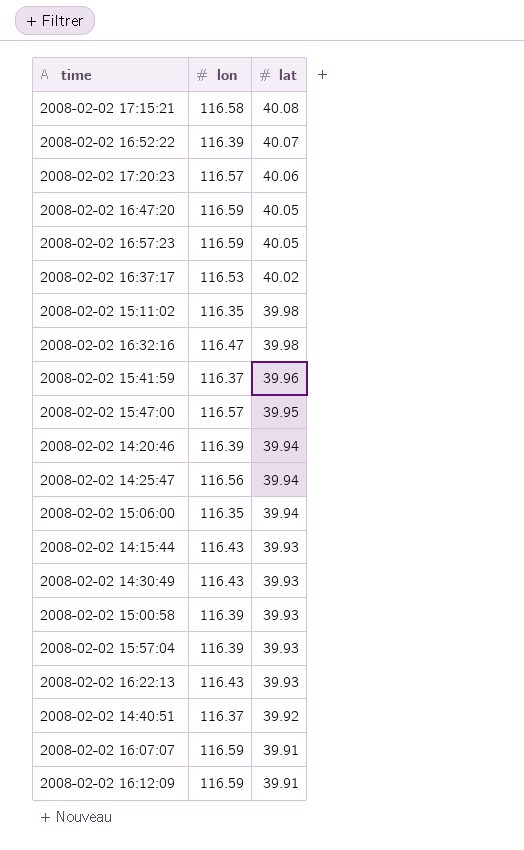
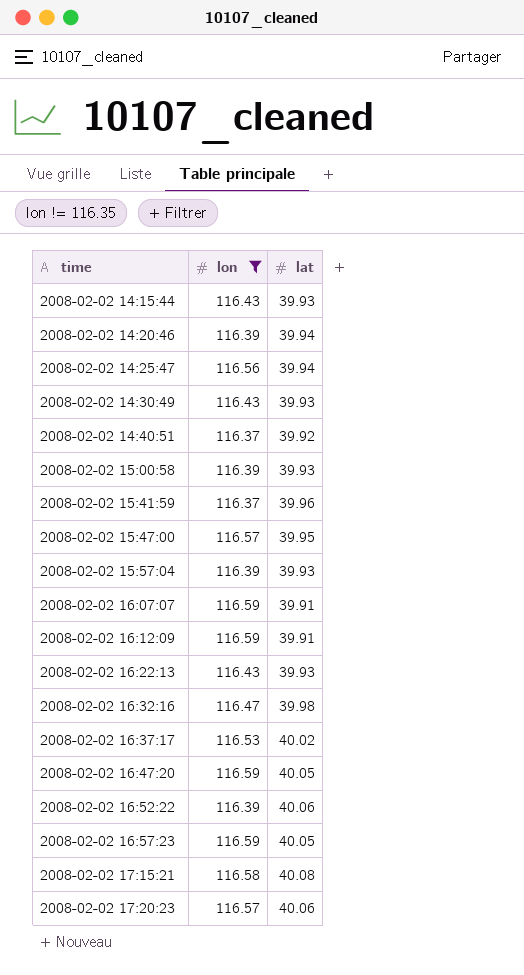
filter: none -> lon != 116.35
row order: lat descending -> time ascending
2008-02-02 16:52:22 | lat: 40.07 -> 40.06

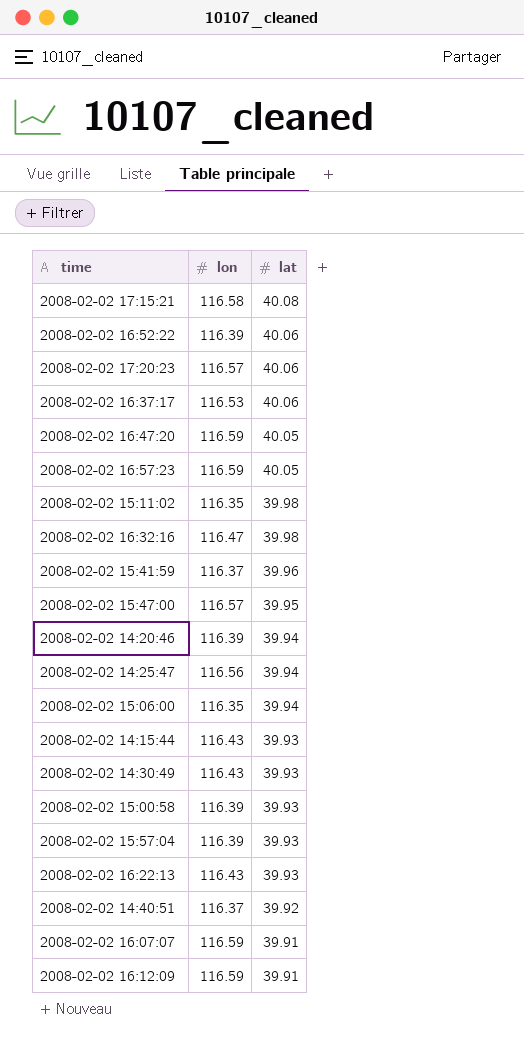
filter: lon != 116.35 -> none
row order: time ascending -> lat descending
2008-02-02 16:37:17 | lat: 40.02 -> 40.06

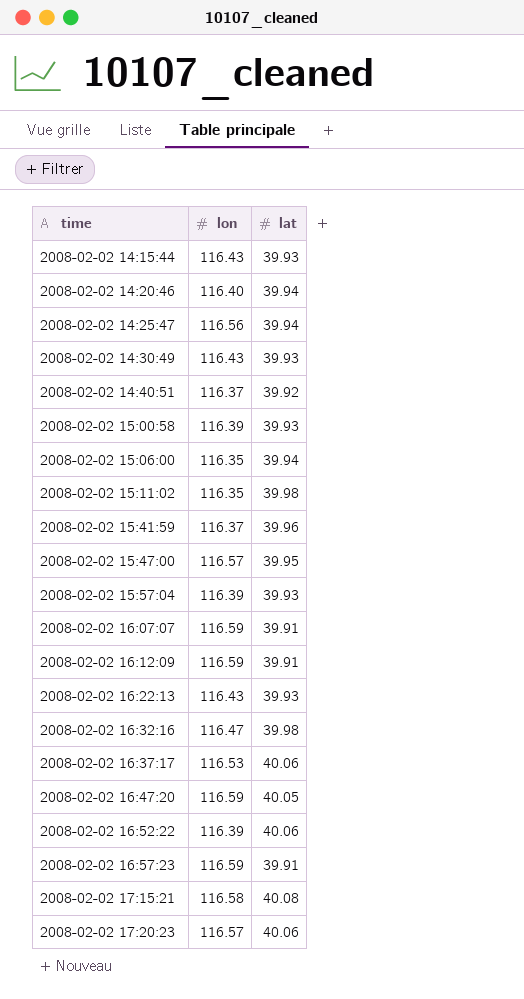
row order: lat descending -> time ascending
2008-02-02 14:20:46 | lon: 116.39 -> 116.40
2008-02-02 16:57:23 | lat: 40.05 -> 39.91

